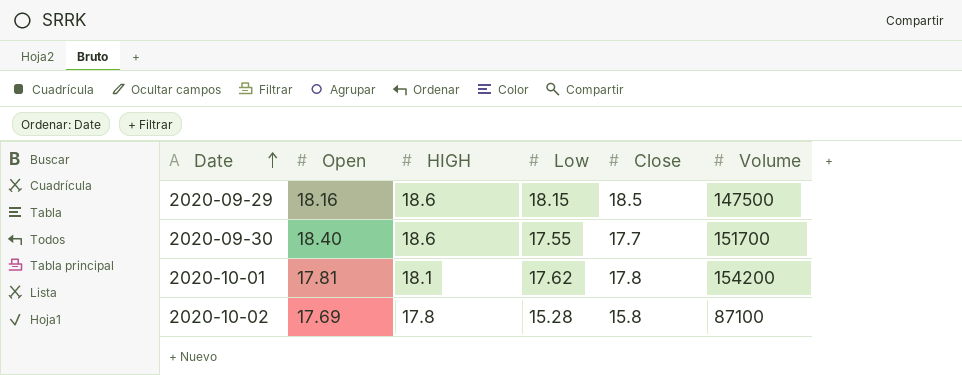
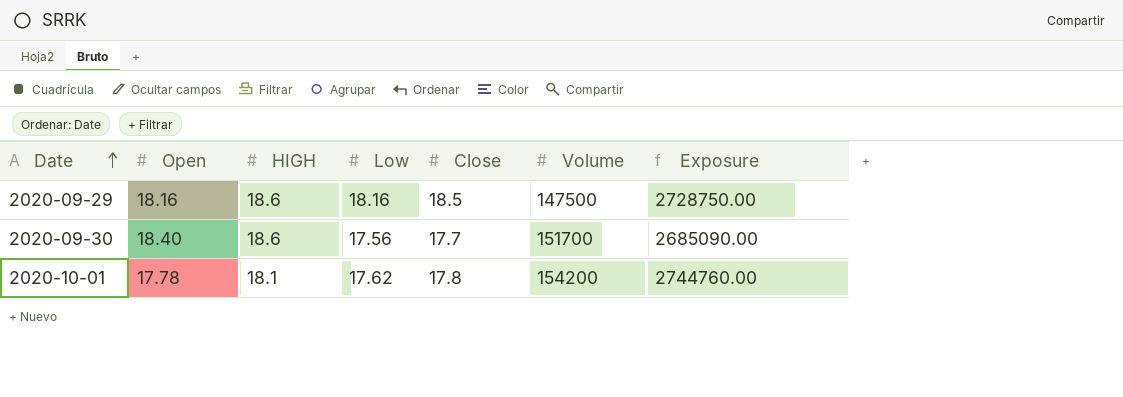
column Exposure | formula: none -> [Close] * [Volume]
row 2020-10-02: 17.69 | 17.8 | 15.28 | 15.8 | 87100 -> none
2020-09-29 | Low: 18.15 -> 18.16
2020-09-30 | Low: 17.55 -> 17.56
2020-10-01 | Open: 17.81 -> 17.78

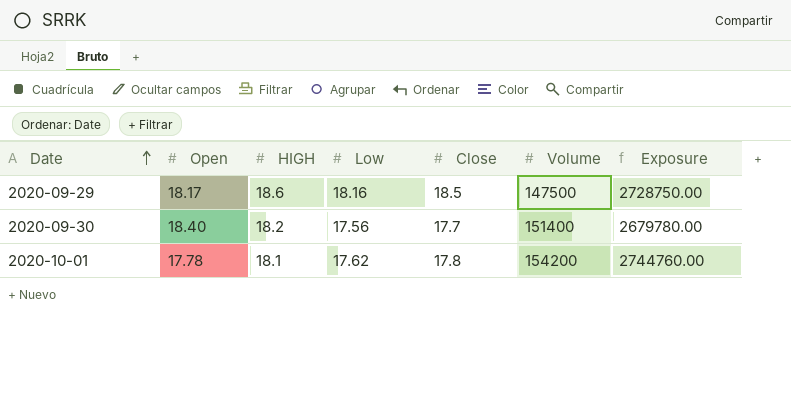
2020-09-29 | Open: 18.16 -> 18.17
2020-09-30 | HIGH: 18.6 -> 18.2
2020-09-30 | Volume: 151700 -> 151400
2020-09-30 | Exposure: 2685090.00 -> 2679780.00

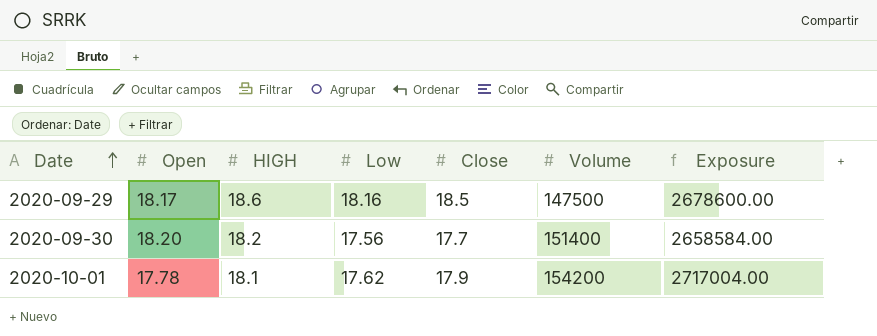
column Exposure | formula: [Close] * [Volume] -> [Low] * [Volume]
2020-09-30 | Open: 18.40 -> 18.20
2020-10-01 | Close: 17.8 -> 17.9

